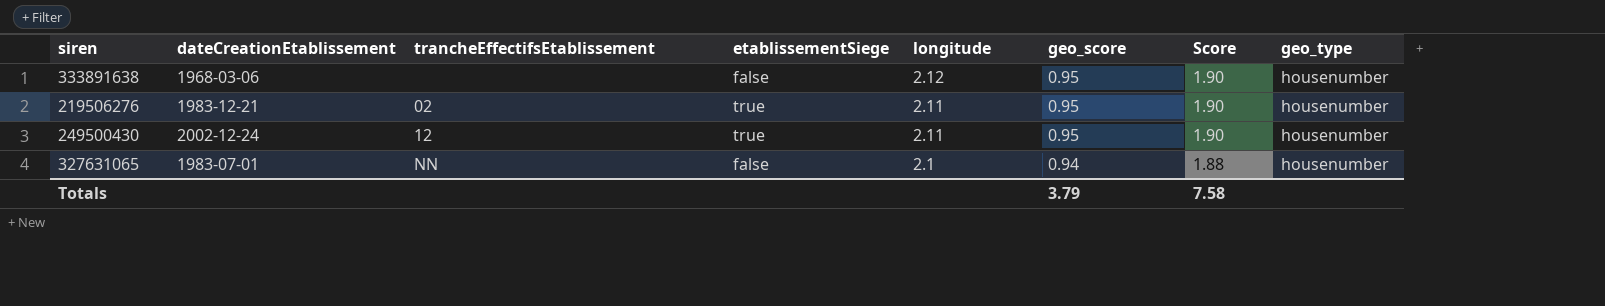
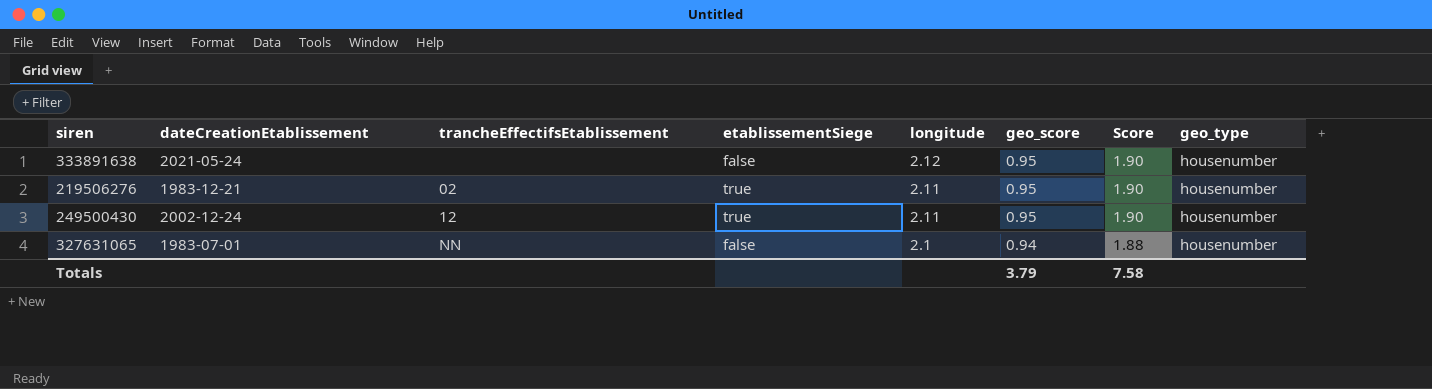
333891638 | dateCreationEtablissement: 1968-03-06 -> 2021-05-24

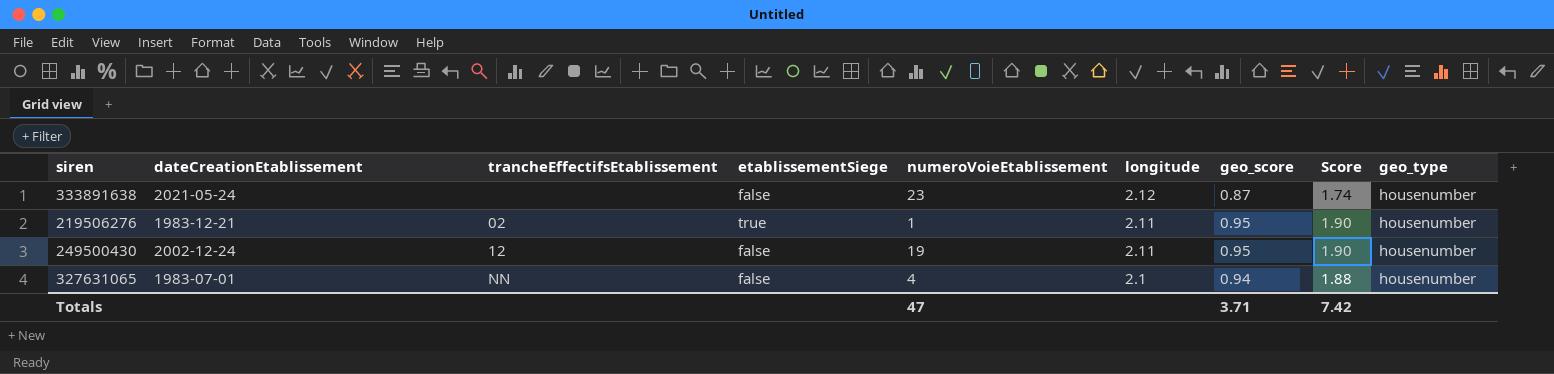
column numeroVoieEtablissement | position: none -> 5
333891638 | geo_score: 0.95 -> 0.87
333891638 | Score: 1.90 -> 1.74
249500430 | etablissementSiege: true -> false
Totals | geo_score: 3.79 -> 3.71
Totals | Score: 7.58 -> 7.42

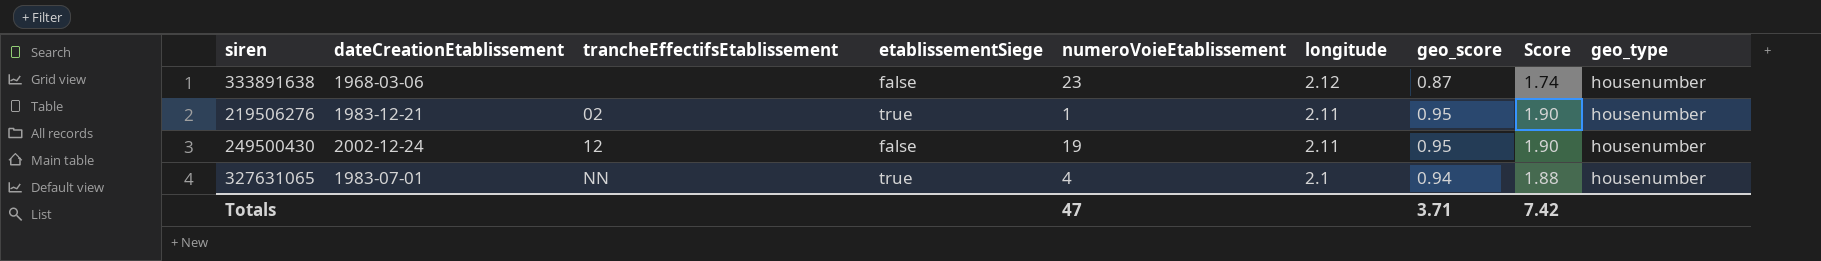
333891638 | dateCreationEtablissement: 2021-05-24 -> 1968-03-06
327631065 | etablissementSiege: false -> true

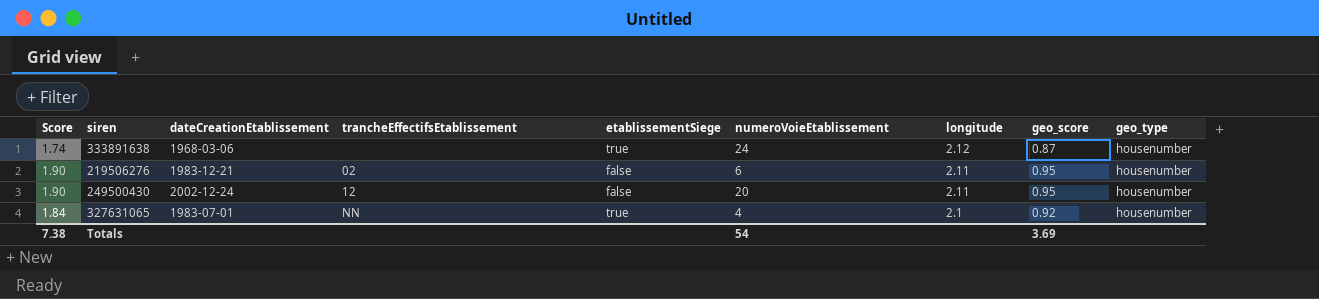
column Score | position: 8 -> 1
333891638 | etablissementSiege: false -> true
333891638 | numeroVoieEtablissement: 23 -> 24
219506276 | etablissementSiege: true -> false
219506276 | numeroVoieEtablissement: 1 -> 6
249500430 | numeroVoieEtablissement: 19 -> 20
327631065 | Score: 1.88 -> 1.84
327631065 | geo_score: 0.94 -> 0.92
Totals | Score: 7.42 -> 7.38
Totals | numeroVoieEtablissement: 47 -> 54
Totals | geo_score: 3.71 -> 3.69

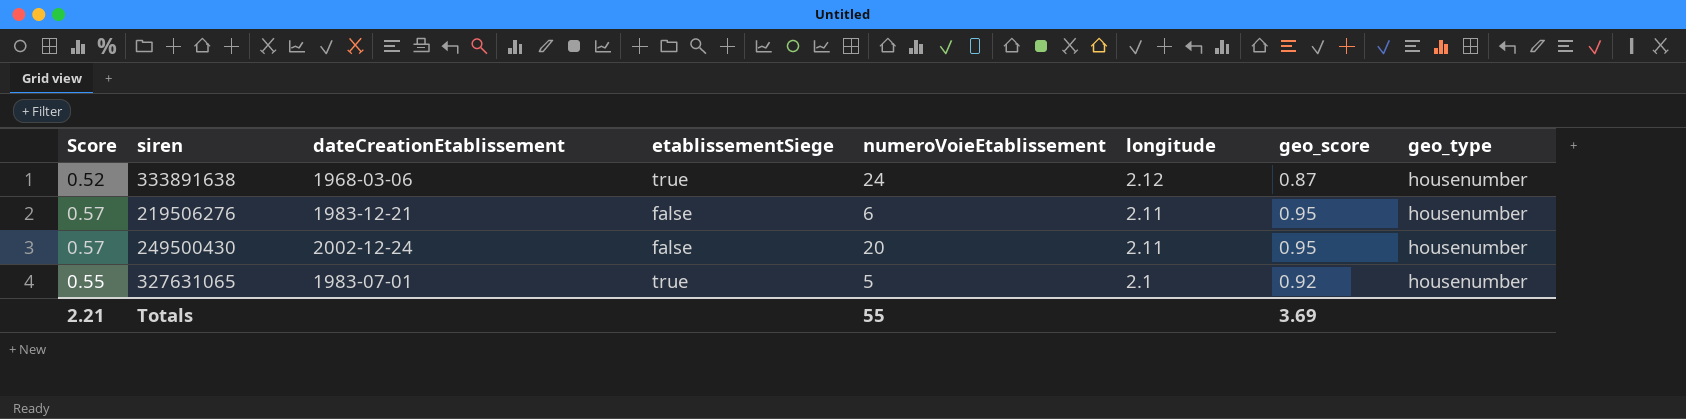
column trancheEffectifsEtablissement | position: 4 -> none
column Score | formula: [geo_score] * 2 -> [geo_score] * 0.6
327631065 | numeroVoieEtablissement: 4 -> 5
Totals | Score: 7.38 -> 2.21
Totals | numeroVoieEtablissement: 54 -> 55

